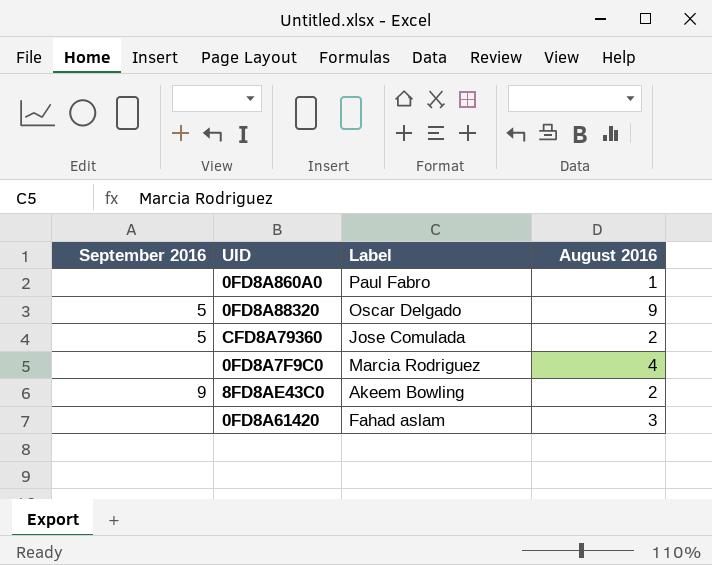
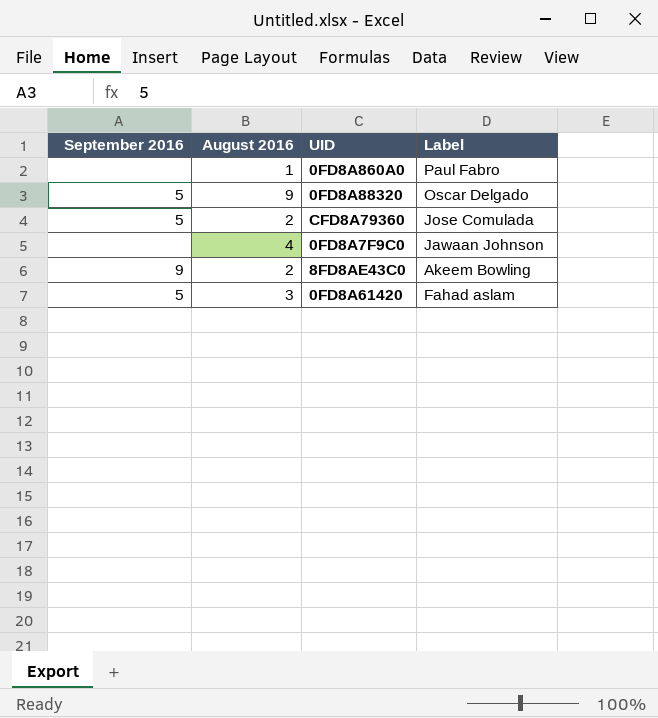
column August 2016 | position: 4 -> 2
0FD8A7F9C0 | Label: Marcia Rodriguez -> Jawaan Johnson
0FD8A61420 | September 2016: none -> 5

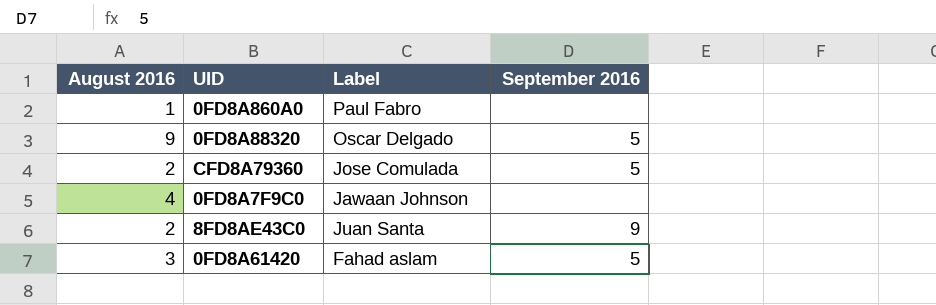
column September 2016 | position: 1 -> 4
8FD8AE43C0 | Label: Akeem Bowling -> Juan Santa

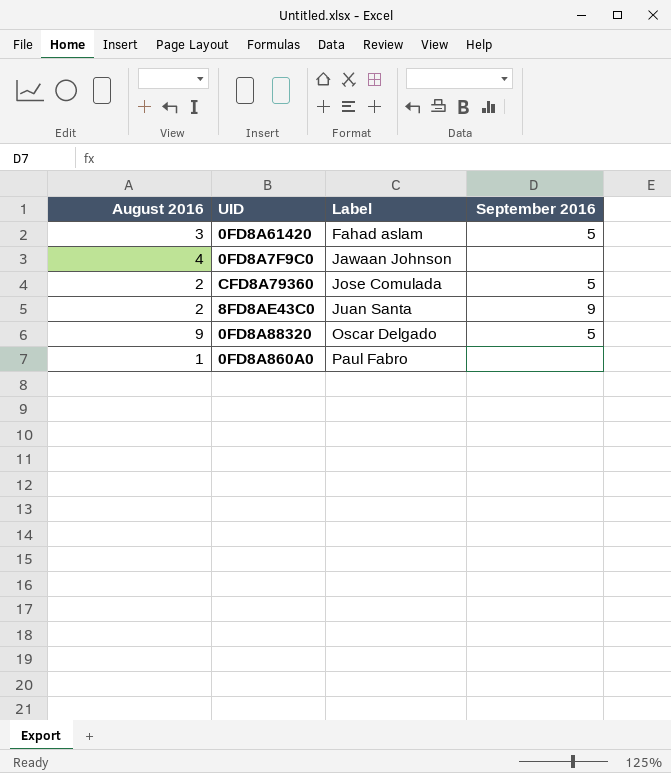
row order: none -> Label ascending

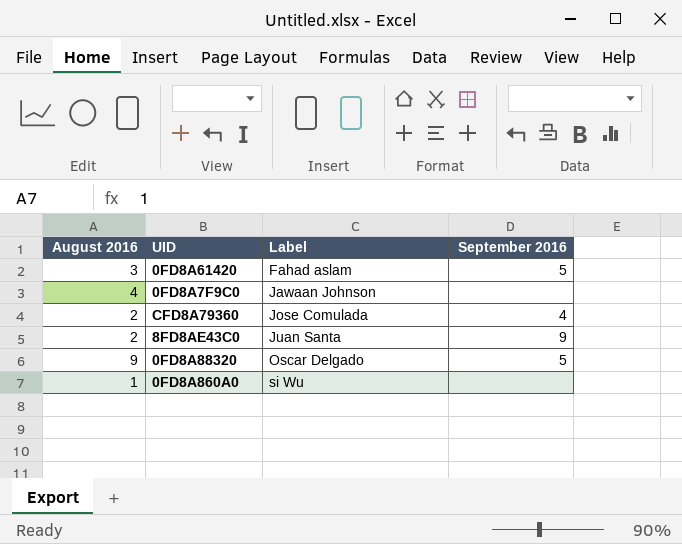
CFD8A79360 | September 2016: 5 -> 4
0FD8A860A0 | Label: Paul Fabro -> si Wu

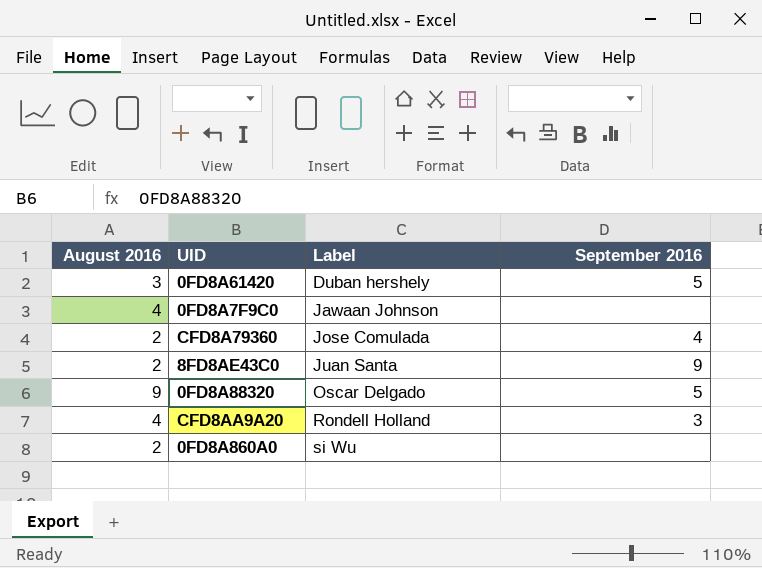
0FD8A61420 | Label: Fahad aslam -> Duban hershely
row CFD8AA9A20: none -> 4 | Rondell Holland | 3
0FD8A860A0 | August 2016: 1 -> 2

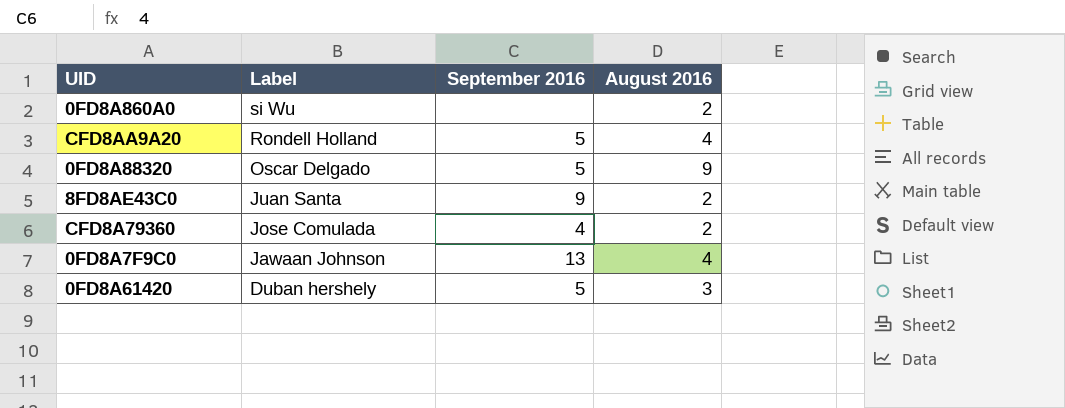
row order: Label ascending -> Label descending
column August 2016 | position: 1 -> 4
CFD8AA9A20 | September 2016: 3 -> 5
0FD8A7F9C0 | September 2016: none -> 13

